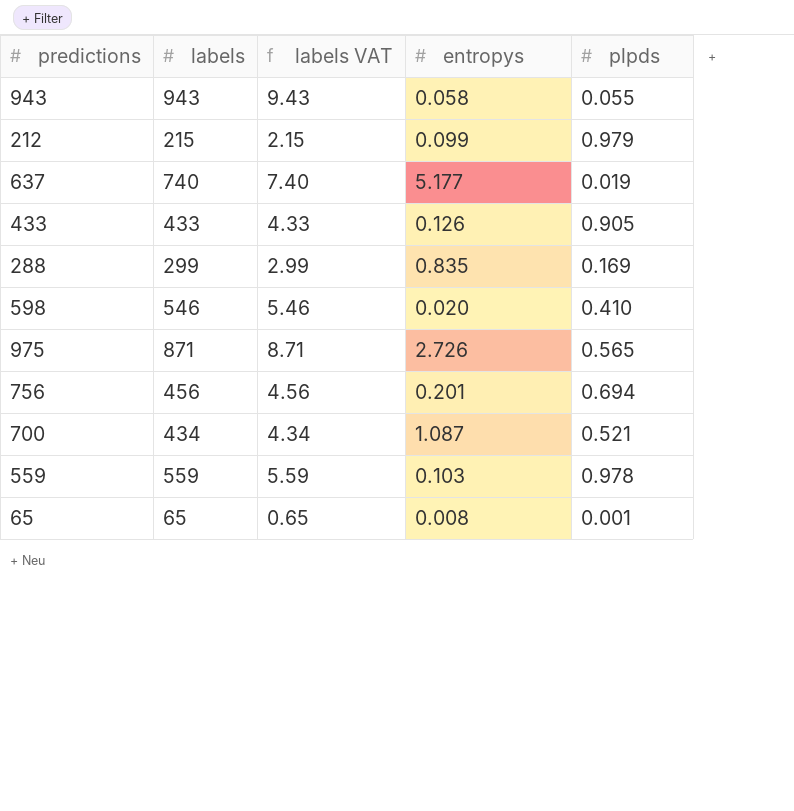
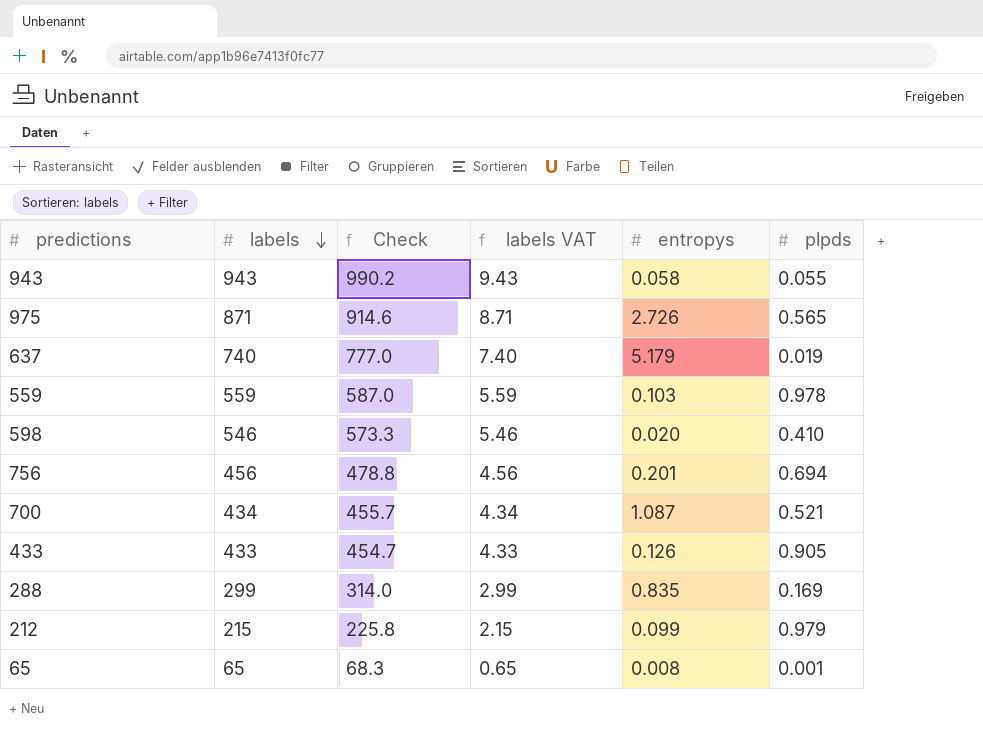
row order: none -> labels descending
column Check | formula: none -> [labels] * 1.05
637 | entropys: 5.177 -> 5.179

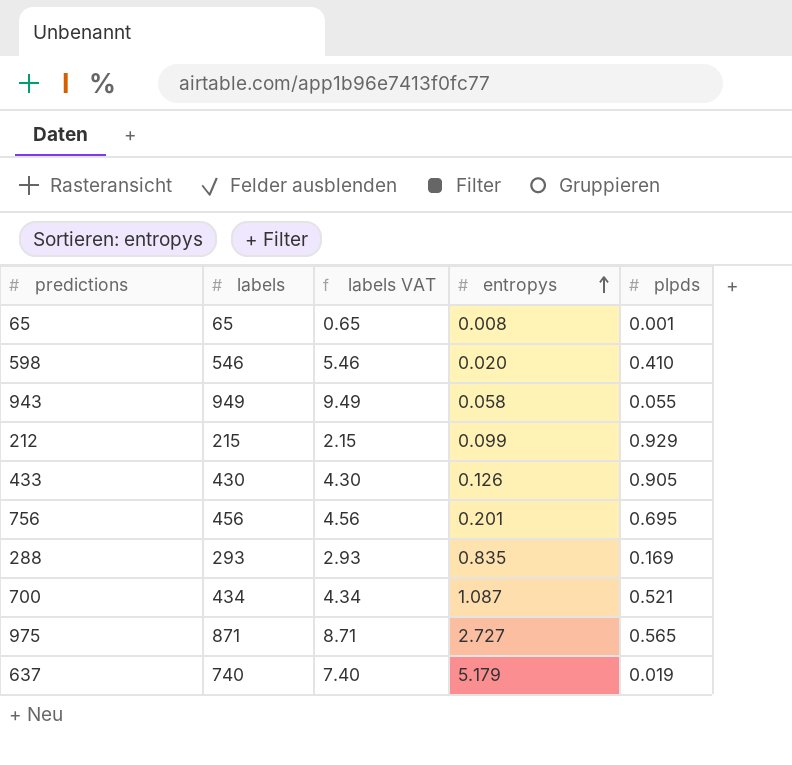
row order: labels descending -> entropys ascending
column Check | formula: [labels] * 1.05 -> none
row 559: 559 | 587.0 | 5.59 | 0.103 | 0.978 -> none
943 | labels: 943 -> 949
943 | labels VAT: 9.43 -> 9.49
212 | plpds: 0.979 -> 0.929
433 | labels: 433 -> 430
433 | labels VAT: 4.33 -> 4.30
756 | plpds: 0.694 -> 0.695
288 | labels: 299 -> 293
288 | labels VAT: 2.99 -> 2.93
975 | entropys: 2.726 -> 2.727

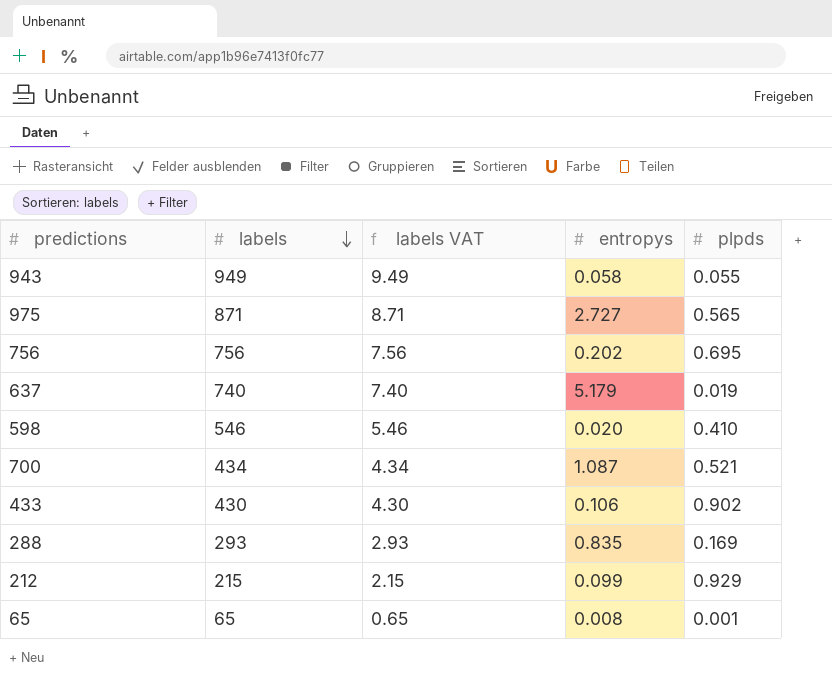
row order: entropys ascending -> labels descending
756 | labels: 456 -> 756
756 | labels VAT: 4.56 -> 7.56
756 | entropys: 0.201 -> 0.202
433 | entropys: 0.126 -> 0.106
433 | plpds: 0.905 -> 0.902

